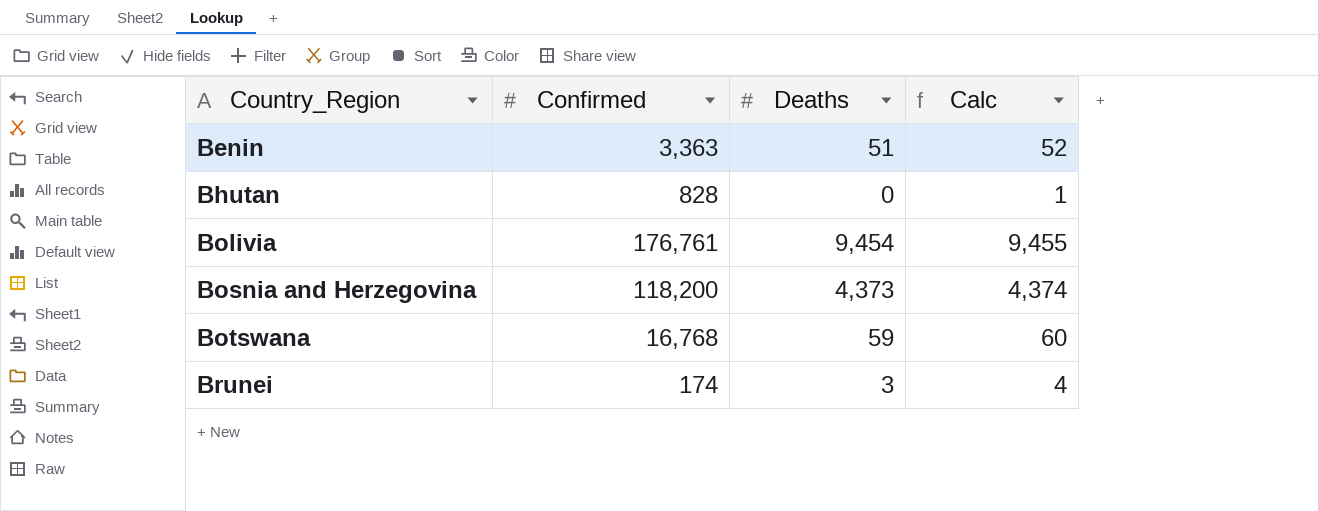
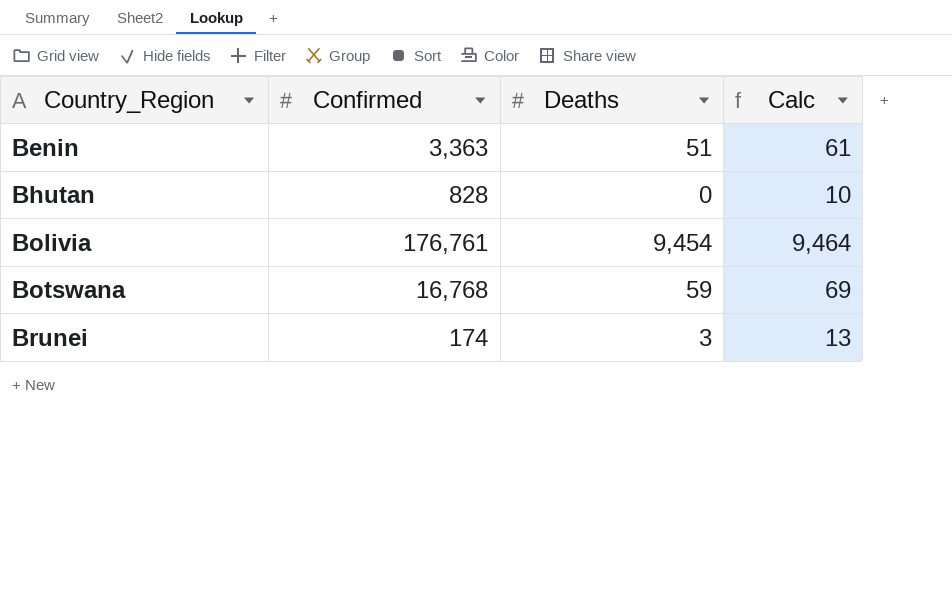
column Calc | formula: [Deaths] + 1 -> [Deaths] + 10
row Bosnia and Herzegovina: 118,200 | 4,373 | 4,374 -> none

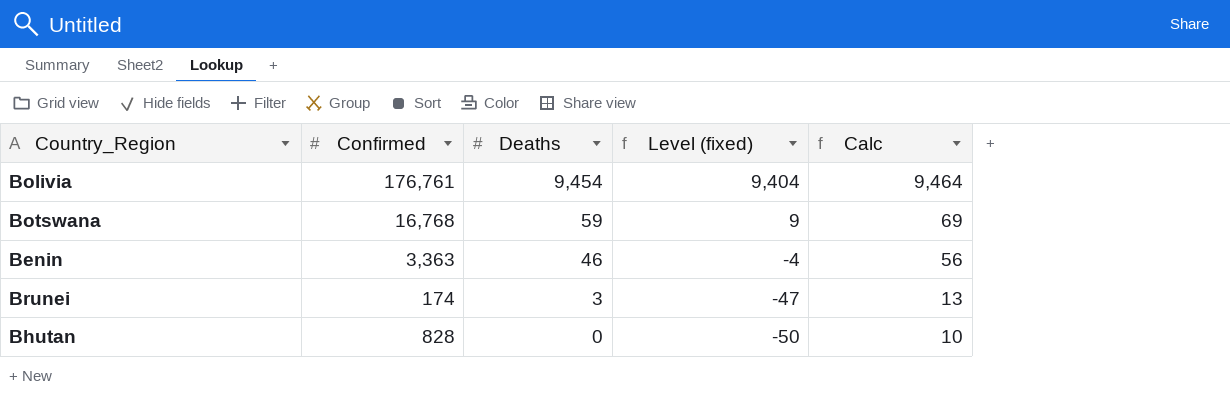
row order: Country_Region ascending -> Deaths descending
column Level (fixed) | formula: none -> [Deaths] - 50
Benin | Deaths: 51 -> 46
Benin | Calc: 61 -> 56

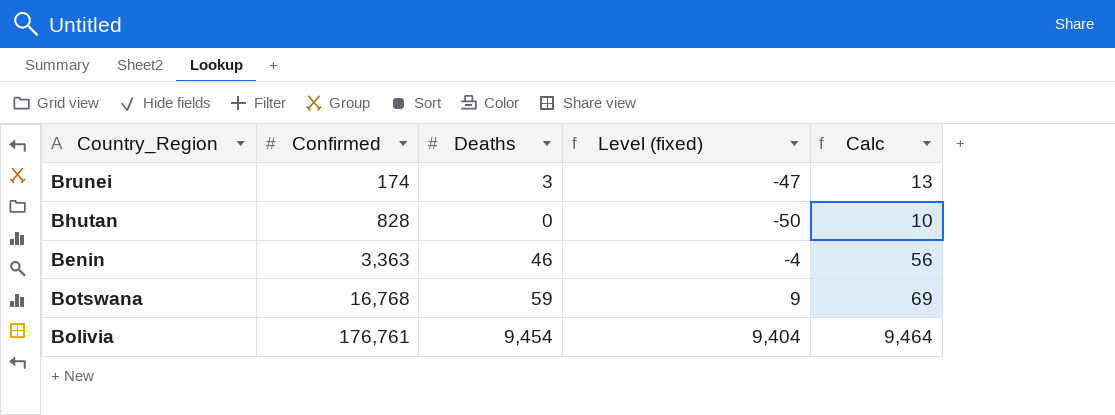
row order: Deaths descending -> Confirmed ascending

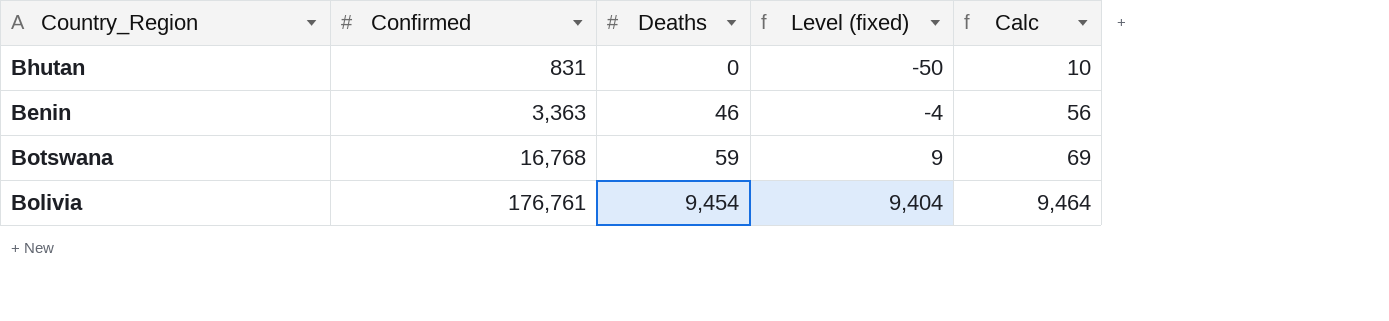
row Brunei: 174 | 3 | -47 | 13 -> none
Bhutan | Confirmed: 828 -> 831

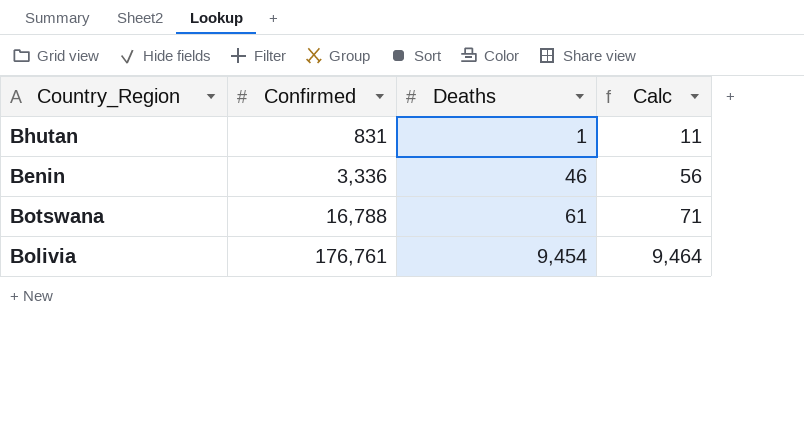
column Level (fixed) | formula: [Deaths] - 50 -> none
Bhutan | Deaths: 0 -> 1
Bhutan | Calc: 10 -> 11
Benin | Confirmed: 3,363 -> 3,336
Botswana | Confirmed: 16,768 -> 16,788
Botswana | Deaths: 59 -> 61
Botswana | Calc: 69 -> 71

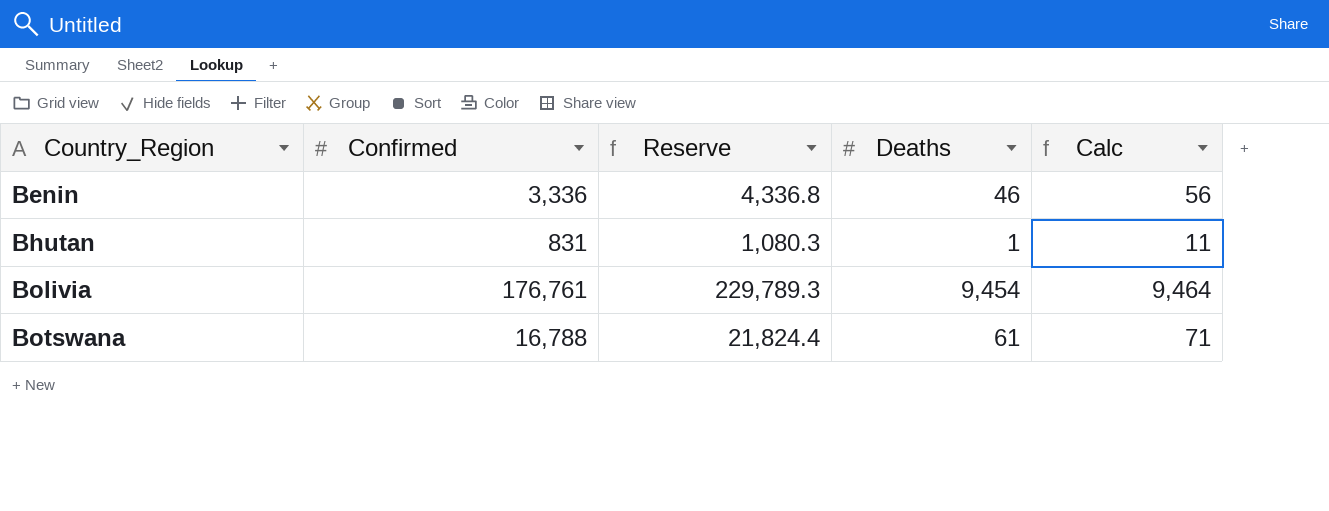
row order: Confirmed ascending -> Country_Region ascending
column Reserve | formula: none -> [Confirmed] * 1.3

